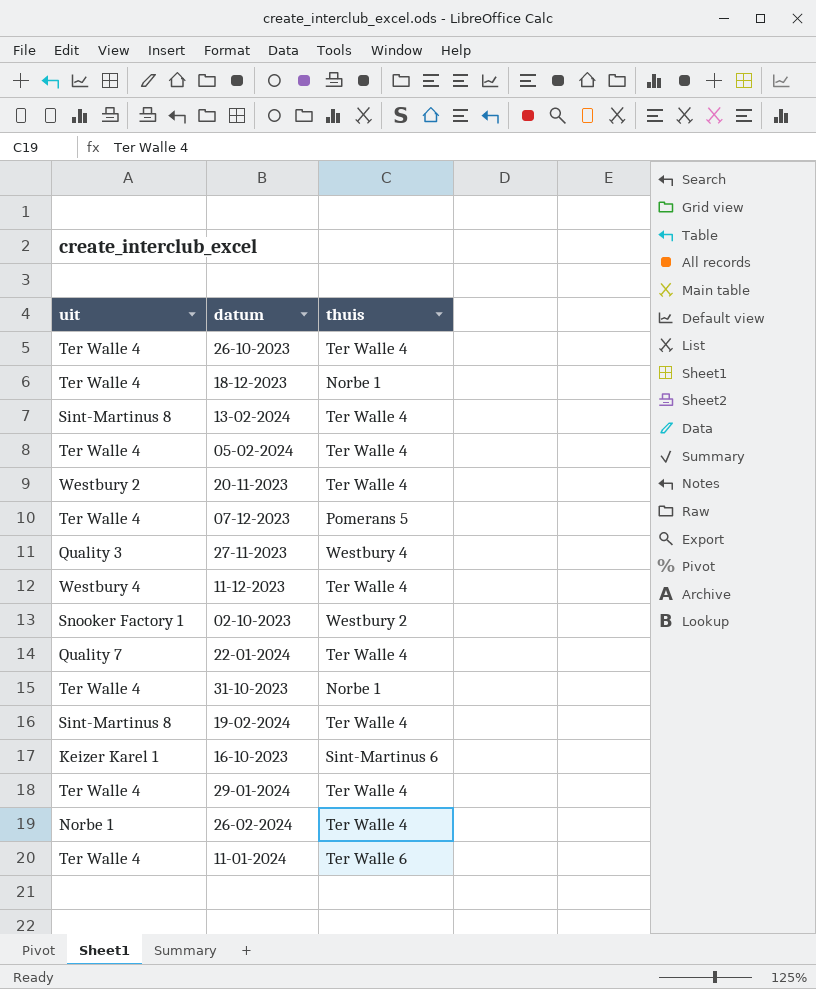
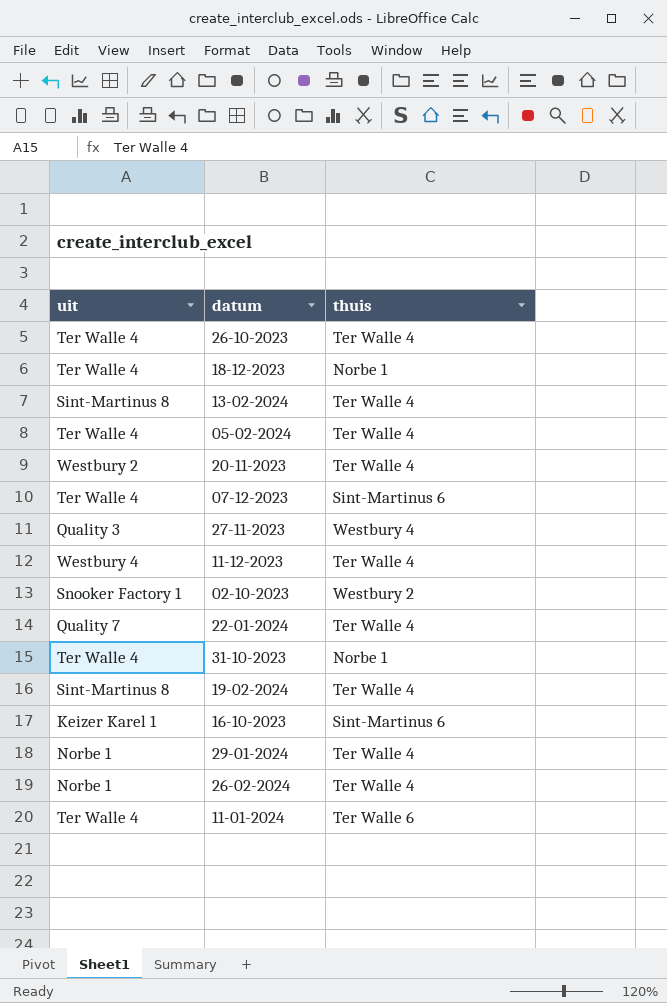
07-12-2023 | thuis: Pomerans 5 -> Sint-Martinus 6
29-01-2024 | uit: Ter Walle 4 -> Norbe 1

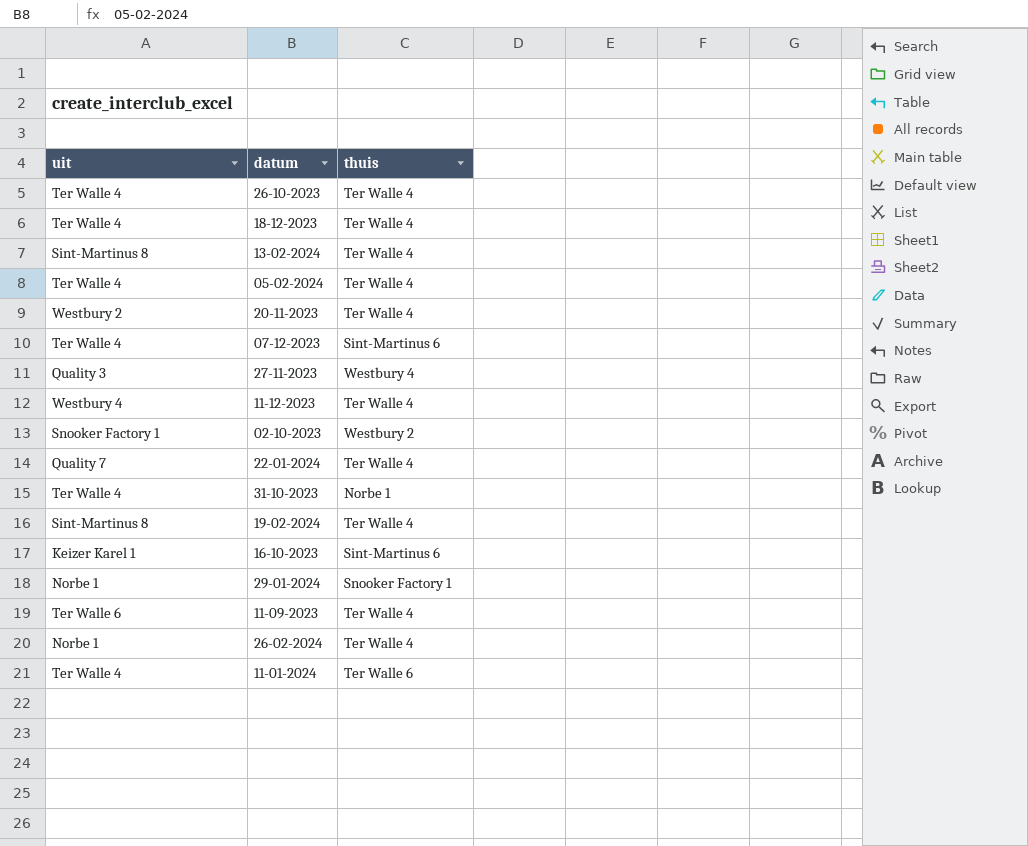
18-12-2023 | thuis: Norbe 1 -> Ter Walle 4
29-01-2024 | thuis: Ter Walle 4 -> Snooker Factory 1
row 11-09-2023: none -> Ter Walle 6 | Ter Walle 4

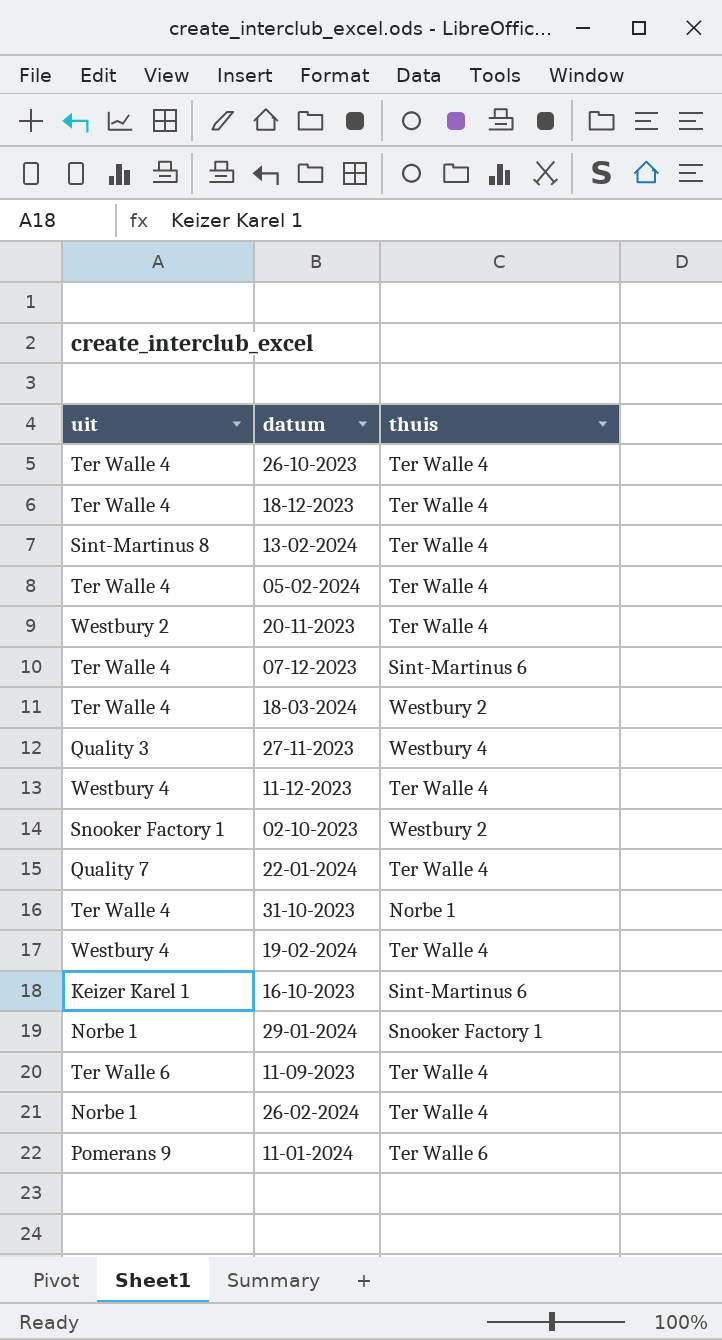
row 18-03-2024: none -> Ter Walle 4 | Westbury 2
19-02-2024 | uit: Sint-Martinus 8 -> Westbury 4
11-01-2024 | uit: Ter Walle 4 -> Pomerans 9

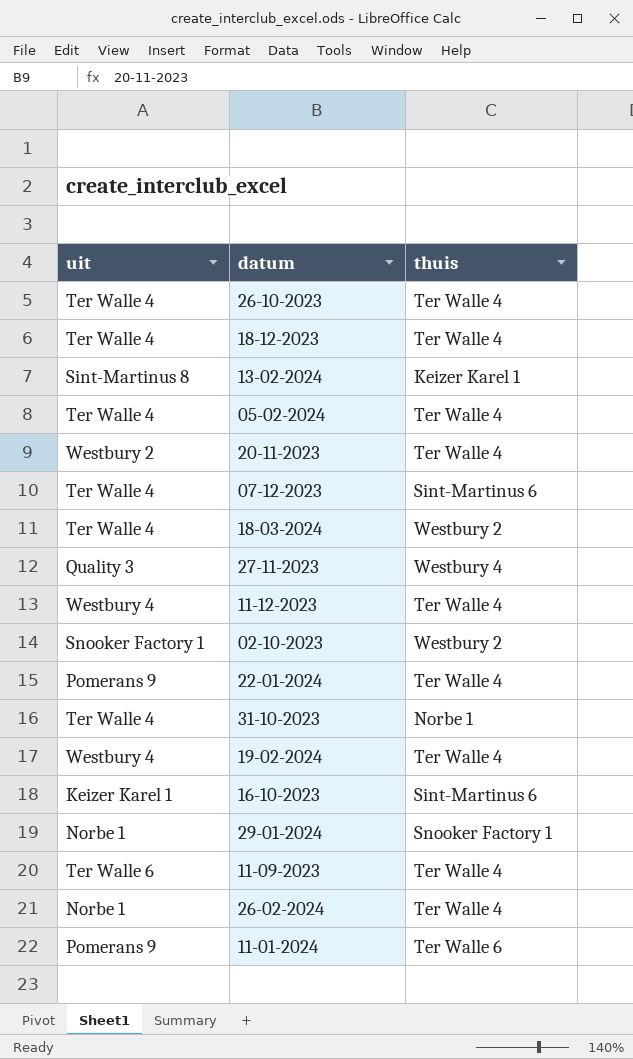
13-02-2024 | thuis: Ter Walle 4 -> Keizer Karel 1
22-01-2024 | uit: Quality 7 -> Pomerans 9

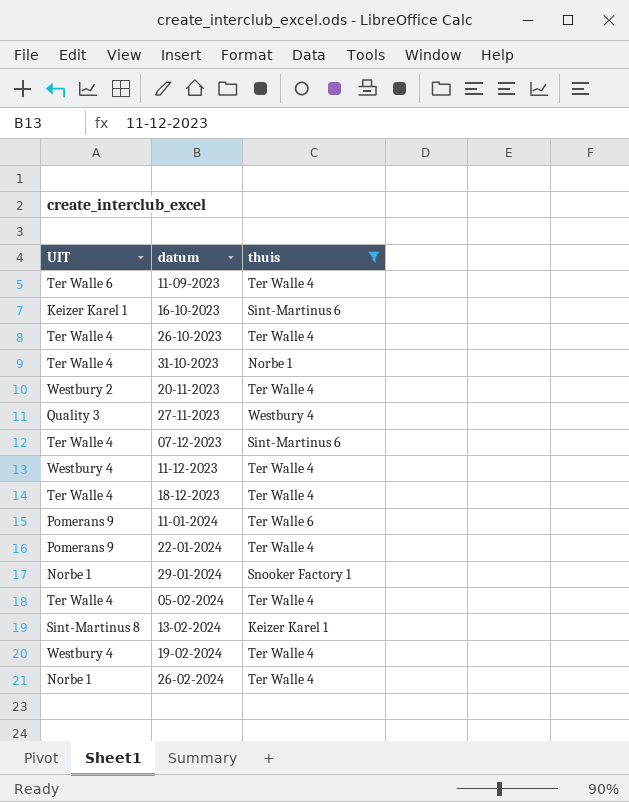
filter: none -> thuis != Westbury 2
row order: none -> datum ascending
column name: uit -> UIT

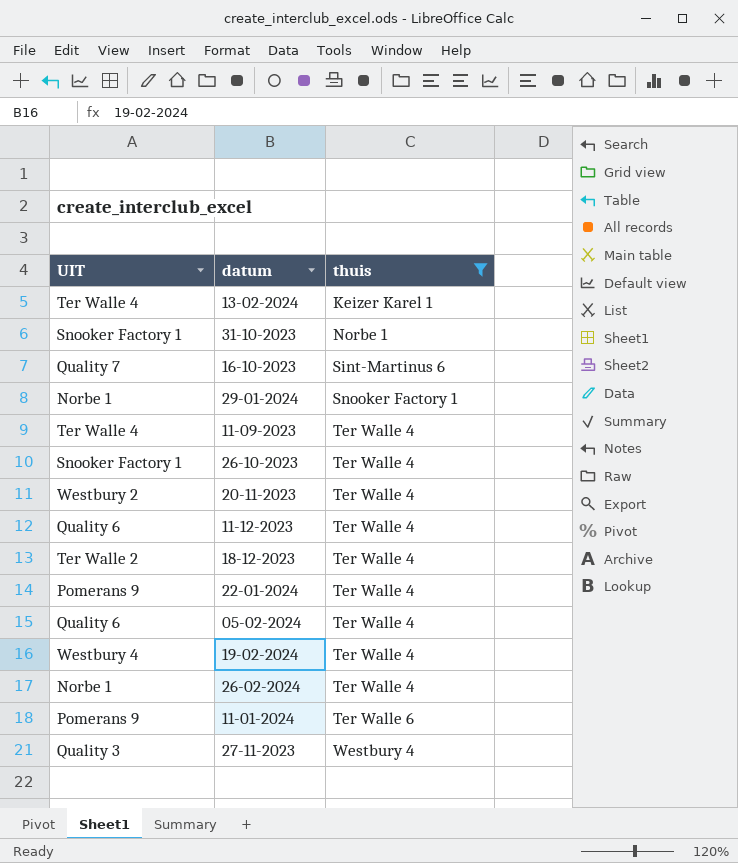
row order: datum ascending -> thuis ascending
row 07-12-2023: Ter Walle 4 | Sint-Martinus 6 -> none
13-02-2024 | UIT: Sint-Martinus 8 -> Ter Walle 4
31-10-2023 | UIT: Ter Walle 4 -> Snooker Factory 1
16-10-2023 | UIT: Keizer Karel 1 -> Quality 7
11-09-2023 | UIT: Ter Walle 6 -> Ter Walle 4
26-10-2023 | UIT: Ter Walle 4 -> Snooker Factory 1
11-12-2023 | UIT: Westbury 4 -> Quality 6
18-12-2023 | UIT: Ter Walle 4 -> Ter Walle 2
05-02-2024 | UIT: Ter Walle 4 -> Quality 6

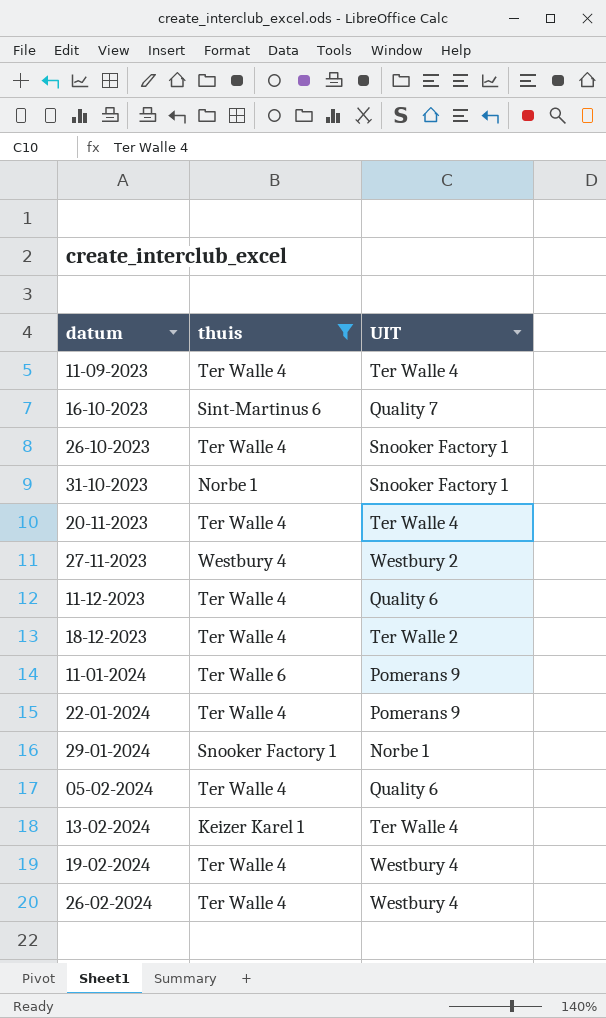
row order: thuis ascending -> datum ascending
column UIT | position: 1 -> 3
20-11-2023 | UIT: Westbury 2 -> Ter Walle 4
27-11-2023 | UIT: Quality 3 -> Westbury 2
26-02-2024 | UIT: Norbe 1 -> Westbury 4

